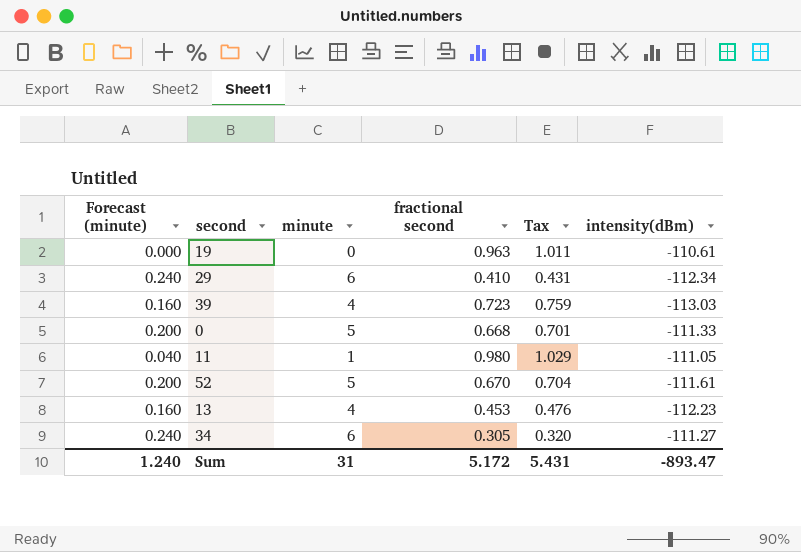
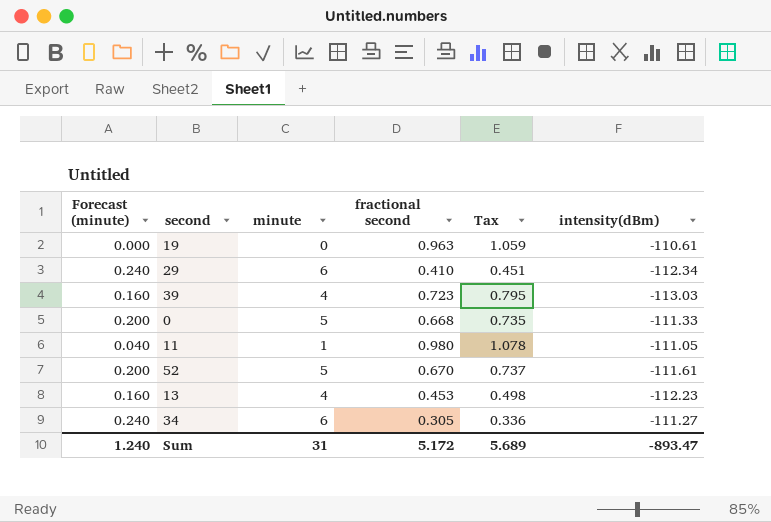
column Tax | formula: [fractional second] * 1.05 -> [fractional second] * 1.1
Sum | Tax: 5.431 -> 5.689

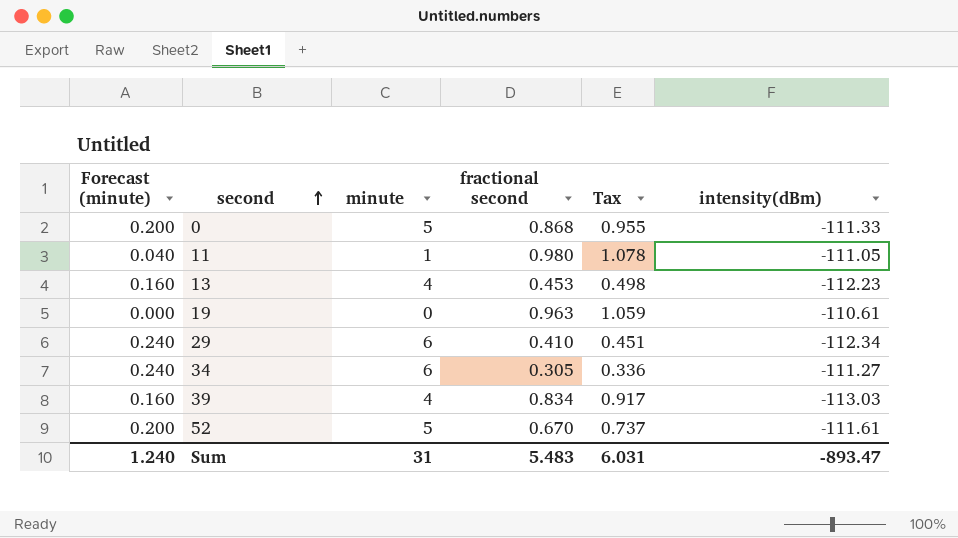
row order: none -> second ascending
0 | fractional second: 0.668 -> 0.868
0 | Tax: 0.735 -> 0.955
39 | fractional second: 0.723 -> 0.834
39 | Tax: 0.795 -> 0.917
Sum | fractional second: 5.172 -> 5.483
Sum | Tax: 5.689 -> 6.031

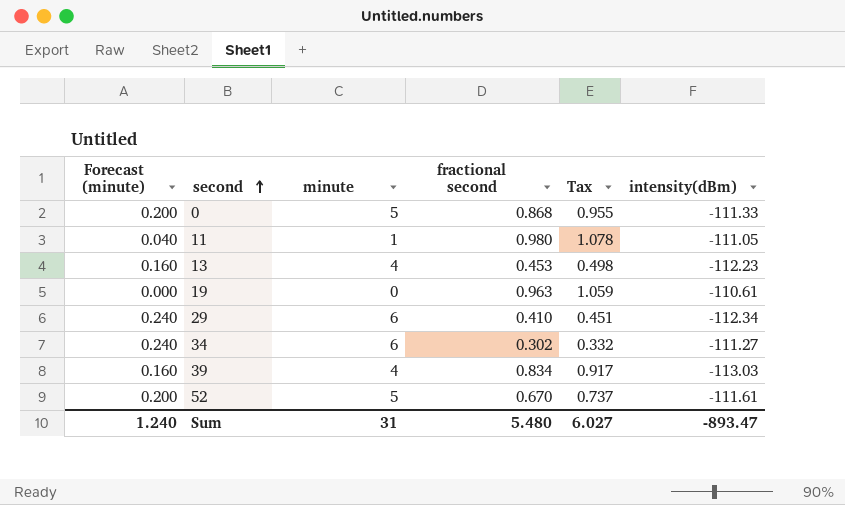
34 | fractional second: 0.305 -> 0.302
34 | Tax: 0.336 -> 0.332
Sum | fractional second: 5.483 -> 5.480
Sum | Tax: 6.031 -> 6.027

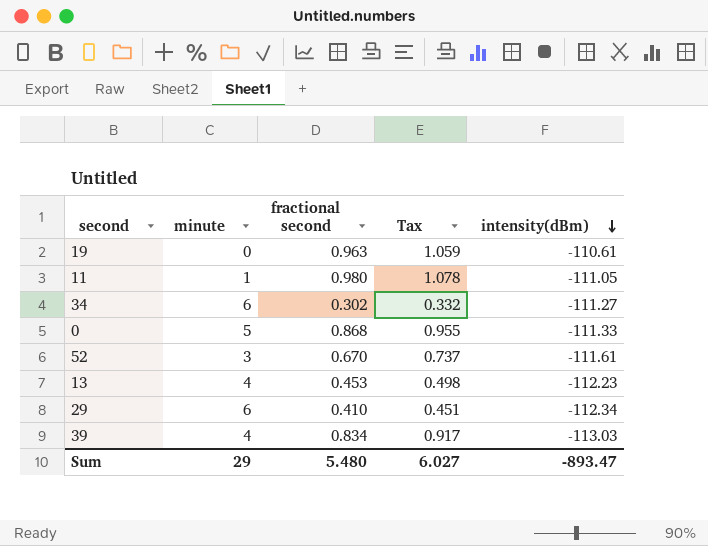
row order: second ascending -> intensity(dBm) descending
column Forecast (minute) | formula: [minute] * 0.04 -> none
52 | minute: 5 -> 3
Sum | minute: 31 -> 29

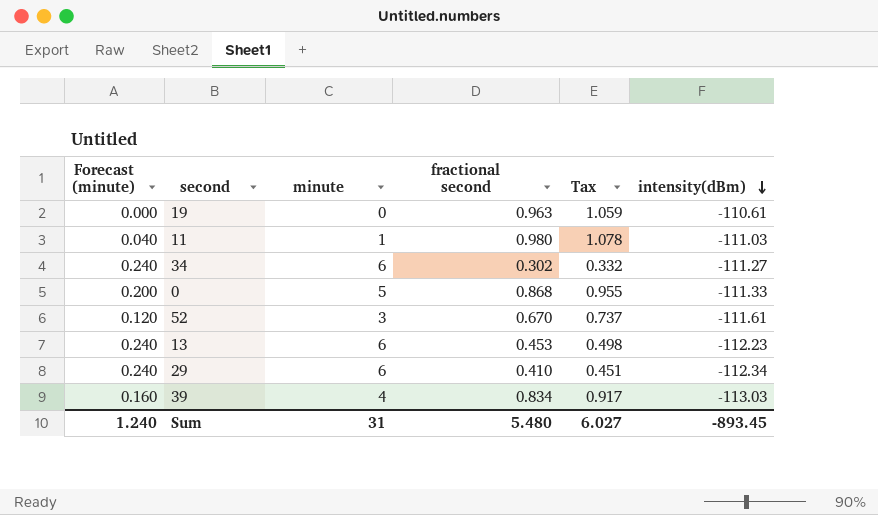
column Forecast (minute) | formula: none -> [minute] * 0.04
11 | intensity(dBm): -111.05 -> -111.03
13 | minute: 4 -> 6
Sum | minute: 29 -> 31
Sum | intensity(dBm): -893.47 -> -893.45

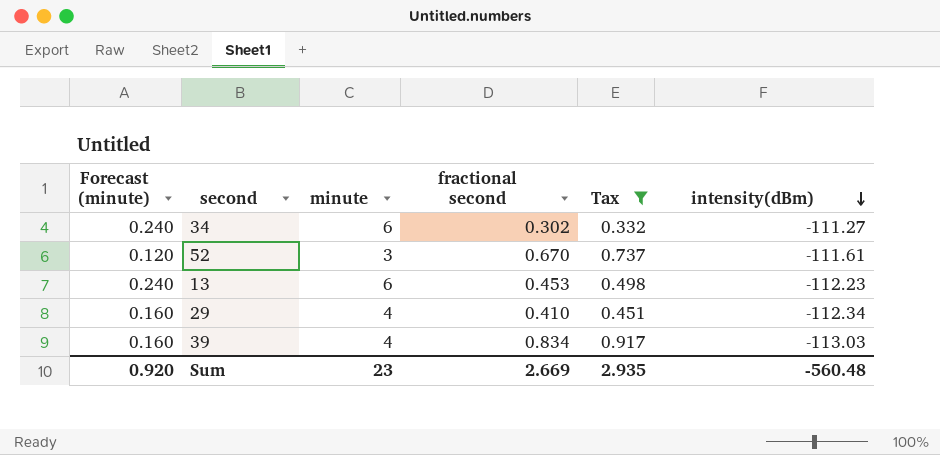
filter: none -> Tax <= 0.917
29 | Forecast (minute): 0.240 -> 0.160
29 | minute: 6 -> 4
Sum | Forecast (minute): 1.240 -> 0.920
Sum | minute: 31 -> 23
Sum | fractional second: 5.480 -> 2.669
Sum | Tax: 6.027 -> 2.935
Sum | intensity(dBm): -893.45 -> -560.48

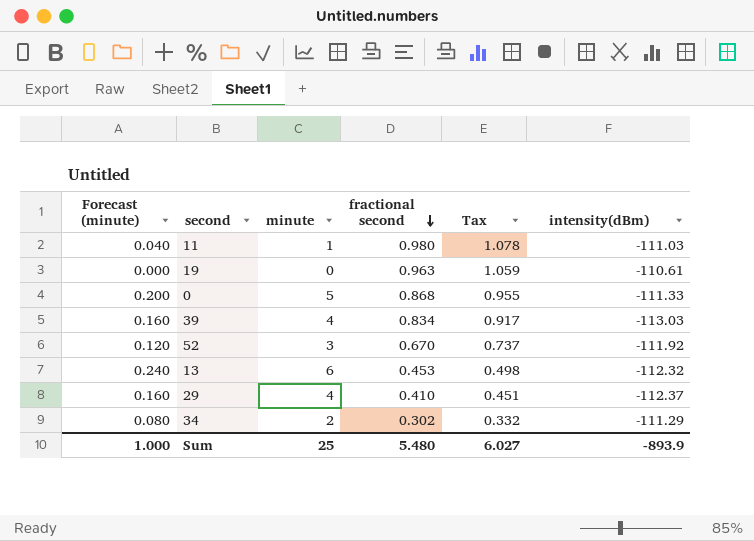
filter: Tax <= 0.917 -> none
row order: intensity(dBm) descending -> fractional second descending
52 | intensity(dBm): -111.61 -> -111.92
13 | intensity(dBm): -112.23 -> -112.32
29 | intensity(dBm): -112.34 -> -112.37
34 | Forecast (minute): 0.240 -> 0.080
34 | minute: 6 -> 2
34 | intensity(dBm): -111.27 -> -111.29
Sum | Forecast (minute): 0.920 -> 1.000
Sum | minute: 23 -> 25
Sum | fractional second: 2.669 -> 5.480
Sum | Tax: 2.935 -> 6.027
Sum | intensity(dBm): -560.48 -> -893.9

